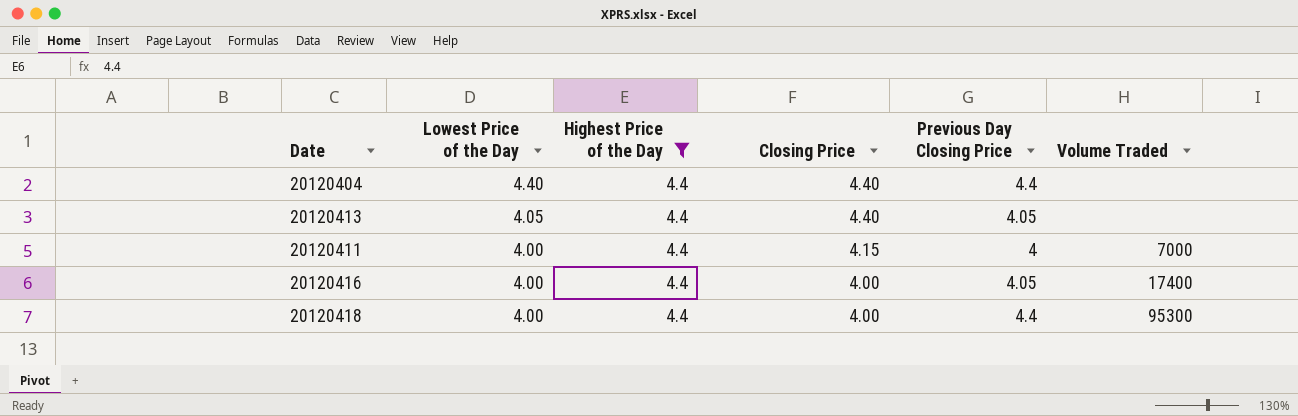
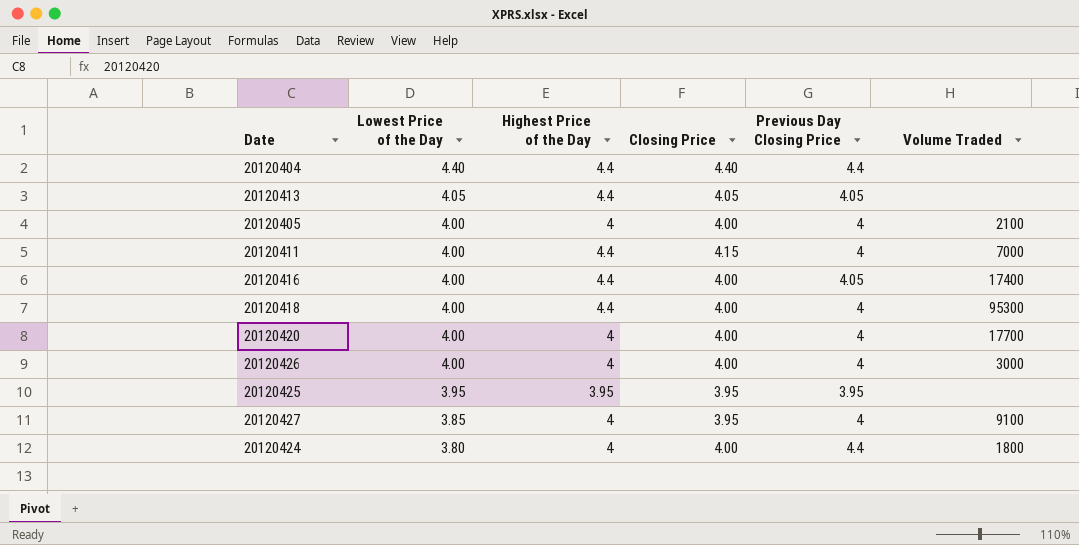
filter: Highest Price of the Day = 4.4 -> none
20120413 | Closing Price: 4.40 -> 4.05
20120418 | Previous Day Closing Price: 4.4 -> 4

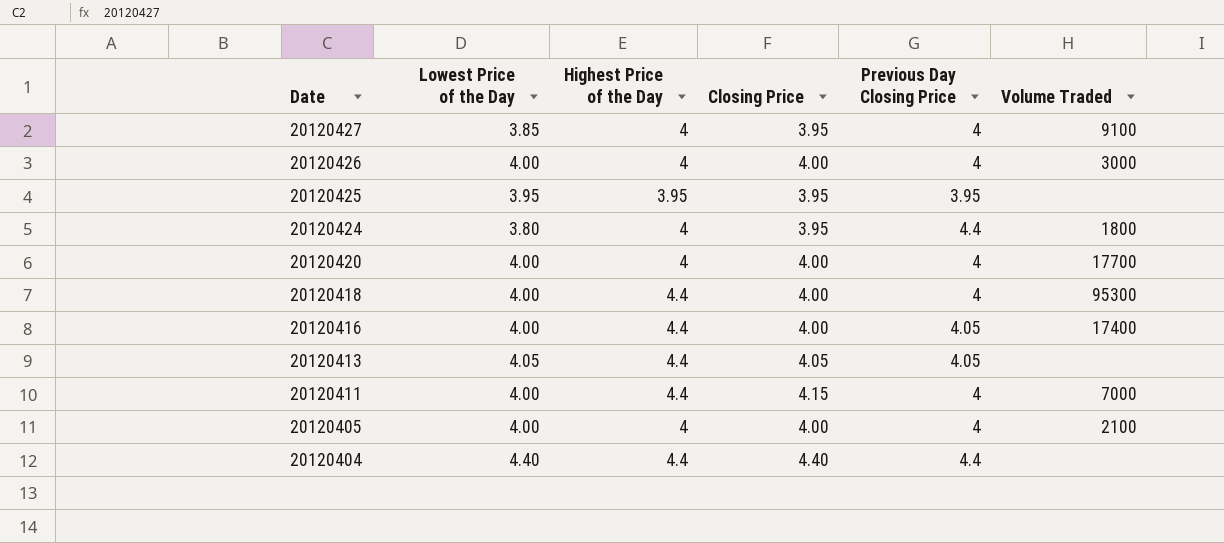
row order: Lowest Price of the Day descending -> Date descending
20120424 | Closing Price: 4.00 -> 3.95

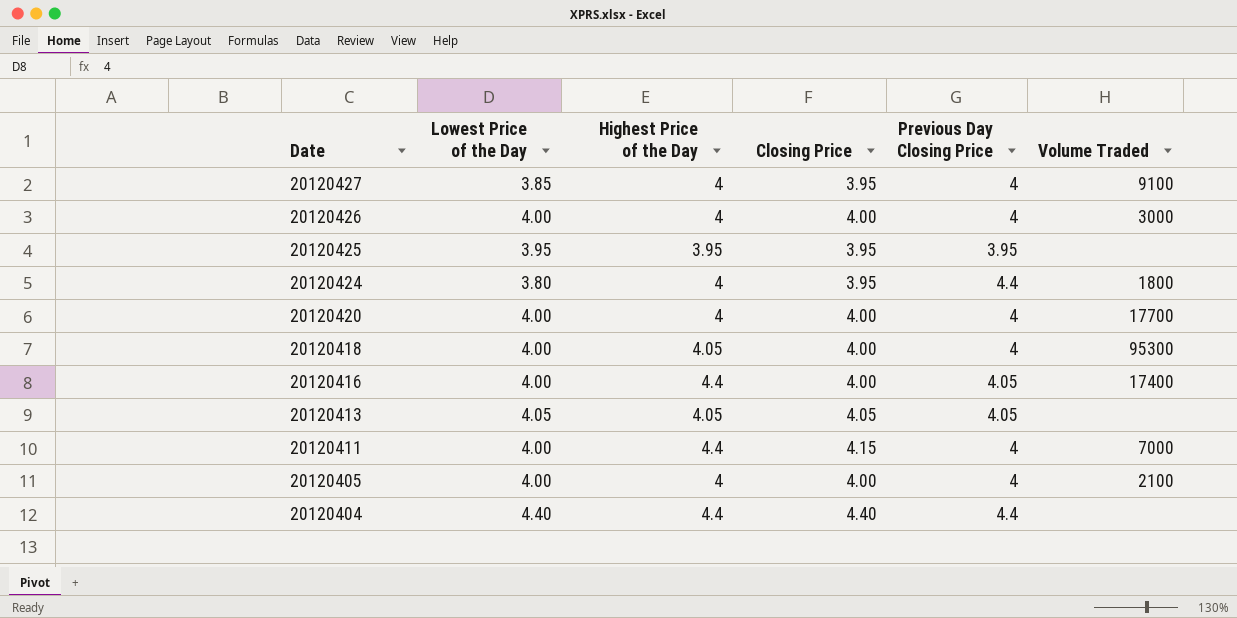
20120418 | Highest Price of the Day: 4.4 -> 4.05
20120413 | Highest Price of the Day: 4.4 -> 4.05

